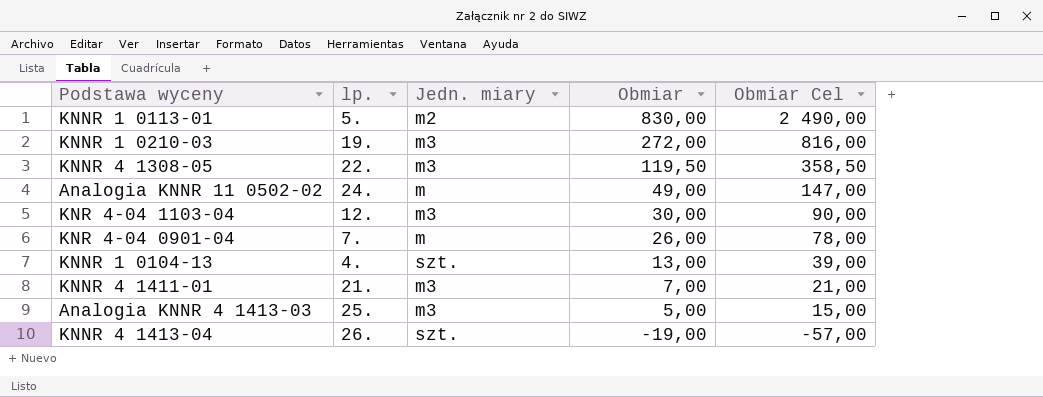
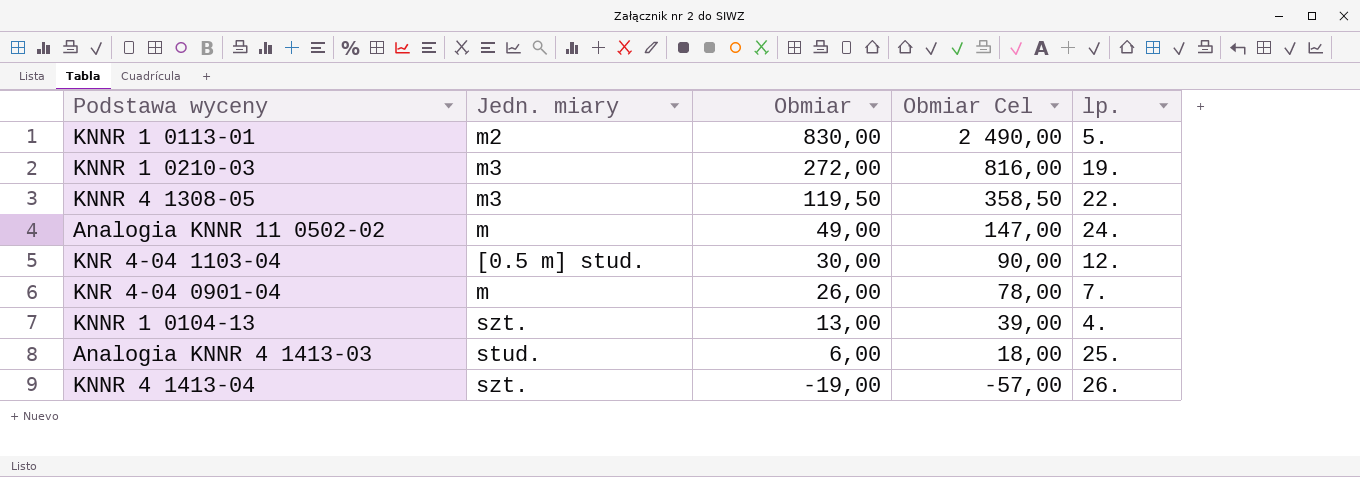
column lp. | position: 2 -> 5
row KNNR 4 1411-01: 21. | m3 | 7,00 | 21,00 -> none
KNR 4-04 1103-04 | Jedn. miary: m3 -> [0.5 m] stud.
Analogia KNNR 4 1413-03 | Jedn. miary: m3 -> stud.
Analogia KNNR 4 1413-03 | Obmiar: 5,00 -> 6,00
Analogia KNNR 4 1413-03 | Obmiar Cel: 15,00 -> 18,00

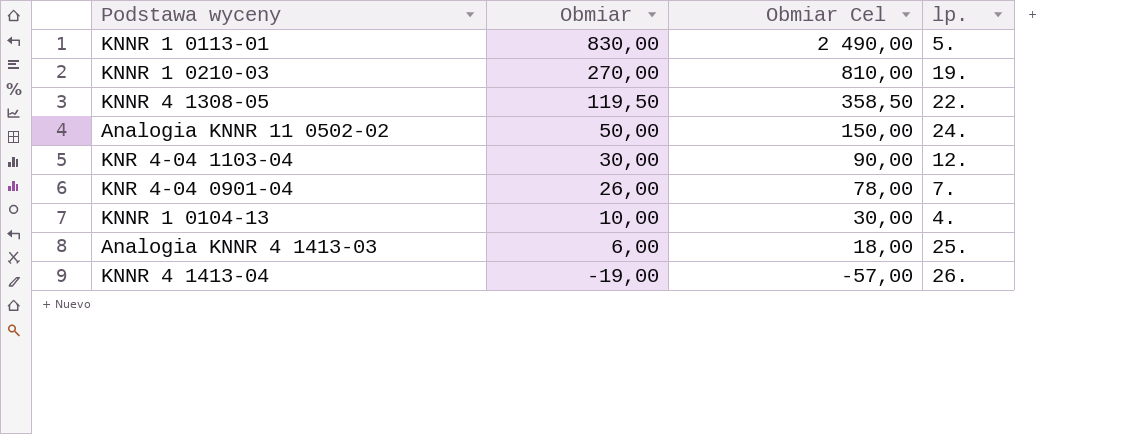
column Jedn. miary | position: 2 -> none
KNNR 1 0210-03 | Obmiar: 272,00 -> 270,00
KNNR 1 0210-03 | Obmiar Cel: 816,00 -> 810,00
Analogia KNNR 11 0502-02 | Obmiar: 49,00 -> 50,00
Analogia KNNR 11 0502-02 | Obmiar Cel: 147,00 -> 150,00
KNNR 1 0104-13 | Obmiar: 13,00 -> 10,00
KNNR 1 0104-13 | Obmiar Cel: 39,00 -> 30,00

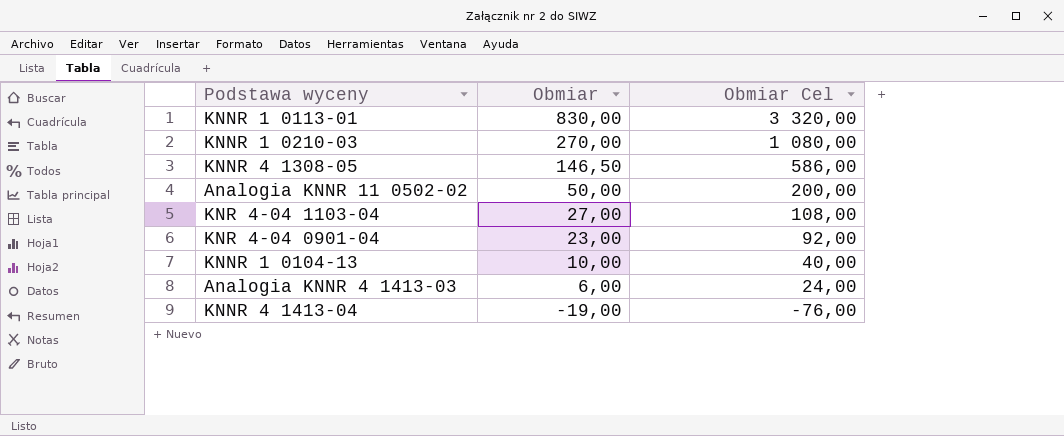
column lp. | position: 4 -> none
column Obmiar Cel | formula: [Obmiar] * 3 -> [Obmiar] * 4
KNNR 4 1308-05 | Obmiar: 119,50 -> 146,50
KNR 4-04 1103-04 | Obmiar: 30,00 -> 27,00
KNR 4-04 0901-04 | Obmiar: 26,00 -> 23,00

